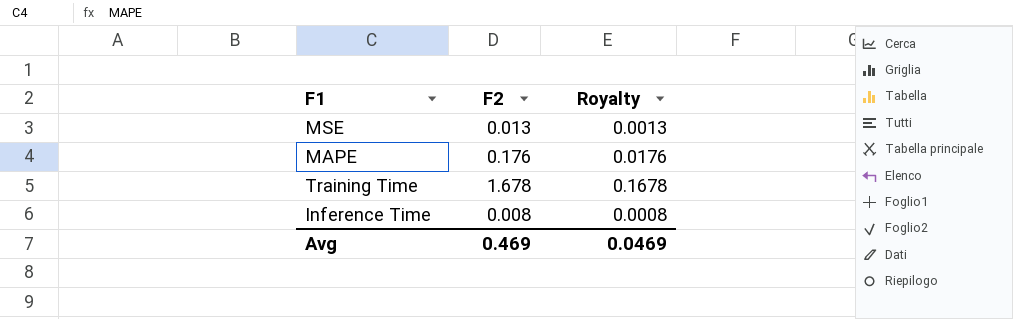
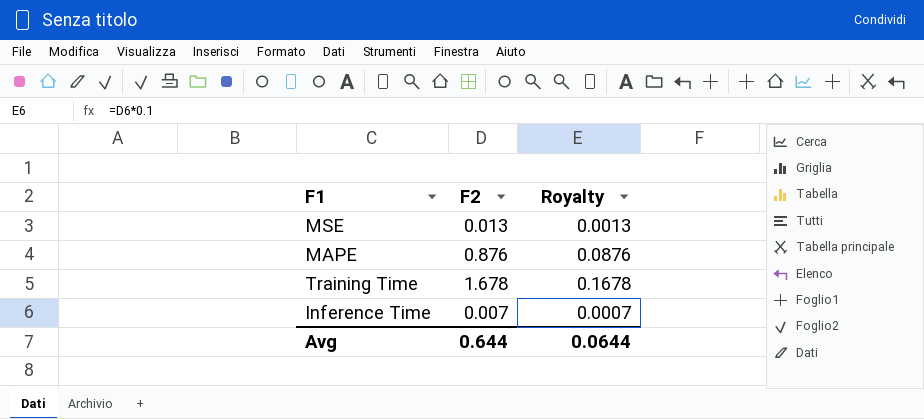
MAPE | F2: 0.176 -> 0.876
MAPE | Royalty: 0.0176 -> 0.0876
Inference Time | F2: 0.008 -> 0.007
Inference Time | Royalty: 0.0008 -> 0.0007
Avg | F2: 0.469 -> 0.644
Avg | Royalty: 0.0469 -> 0.0644

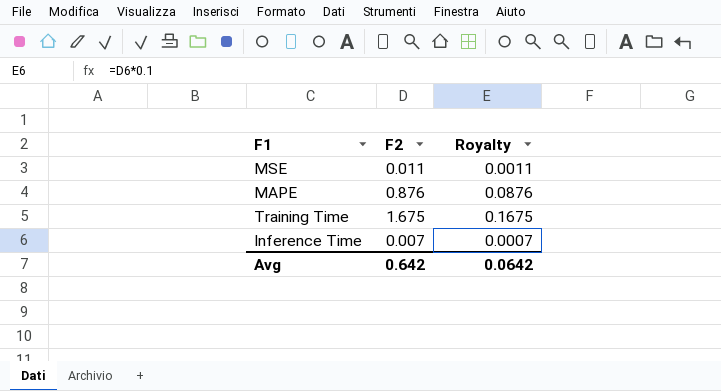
MSE | F2: 0.013 -> 0.011
MSE | Royalty: 0.0013 -> 0.0011
Training Time | F2: 1.678 -> 1.675
Training Time | Royalty: 0.1678 -> 0.1675
Avg | F2: 0.644 -> 0.642
Avg | Royalty: 0.0644 -> 0.0642

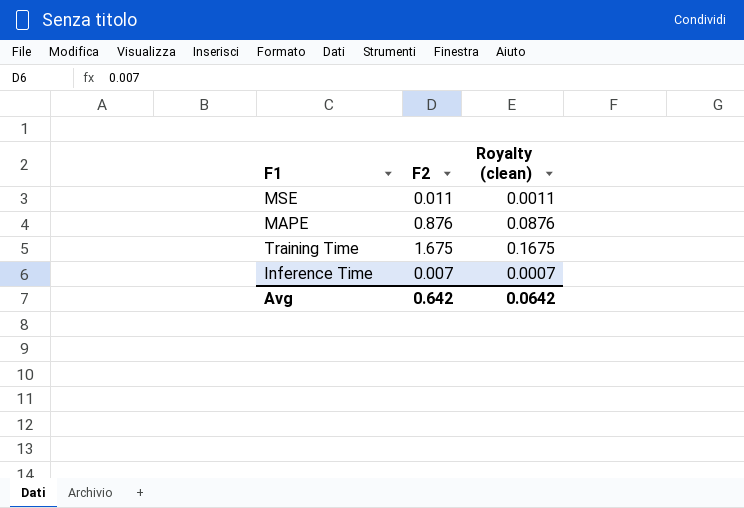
column name: Royalty -> Royalty (clean)

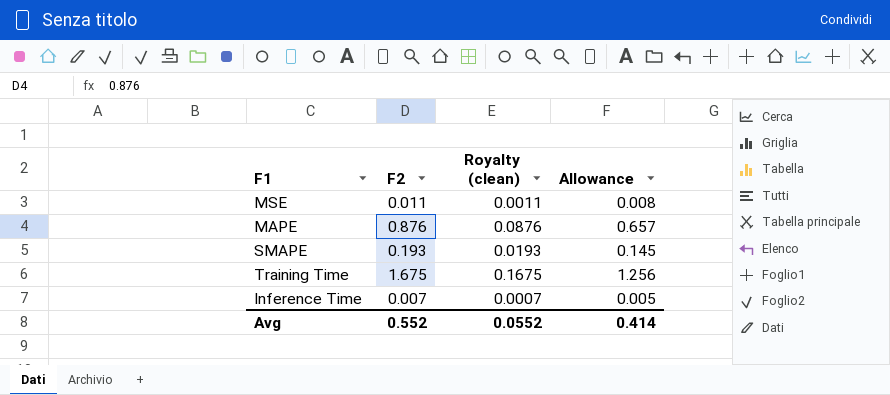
column Allowance | formula: none -> [F2] * 0.75
row SMAPE: none -> 0.193 | 0.0193 | 0.145
Avg | F2: 0.642 -> 0.552
Avg | Royalty (clean): 0.0642 -> 0.0552

